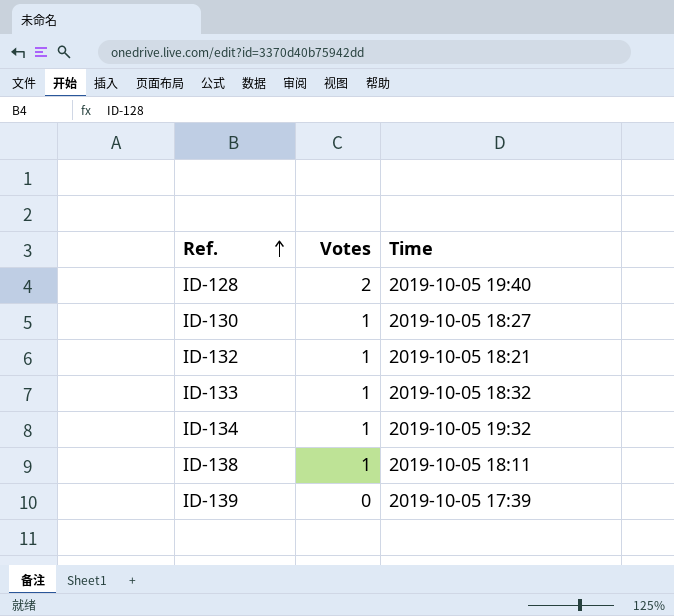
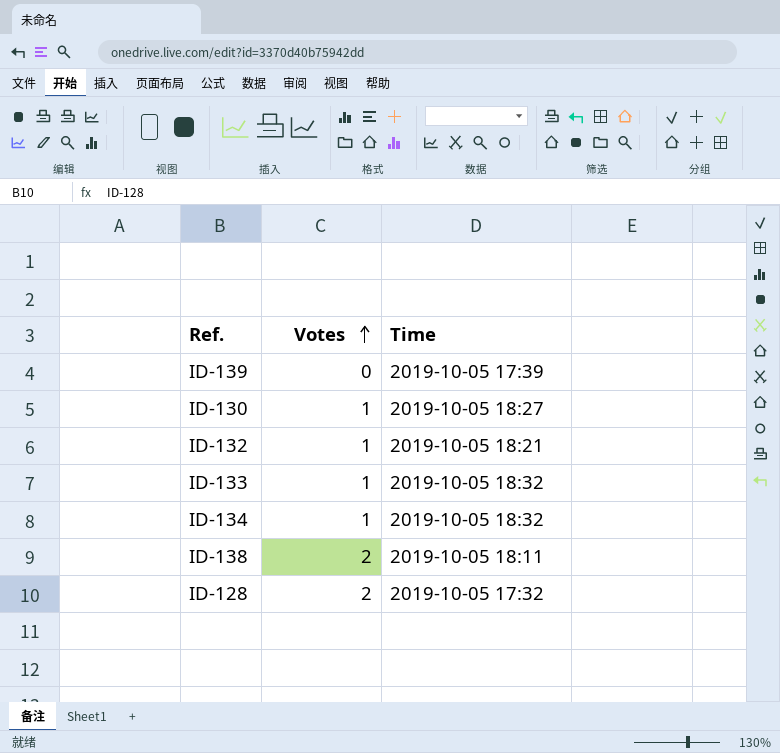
row order: Ref. ascending -> Votes ascending
ID-134 | Time: 2019-10-05 19:32 -> 2019-10-05 18:32
ID-138 | Votes: 1 -> 2
ID-128 | Time: 2019-10-05 19:40 -> 2019-10-05 17:32

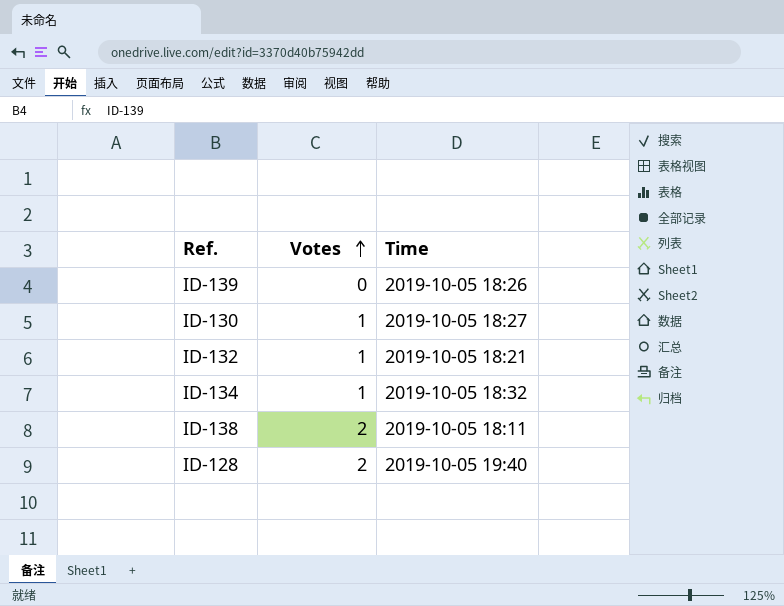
row ID-133: 1 | 2019-10-05 18:32 -> none
ID-139 | Time: 2019-10-05 17:39 -> 2019-10-05 18:26
ID-128 | Time: 2019-10-05 17:32 -> 2019-10-05 19:40

